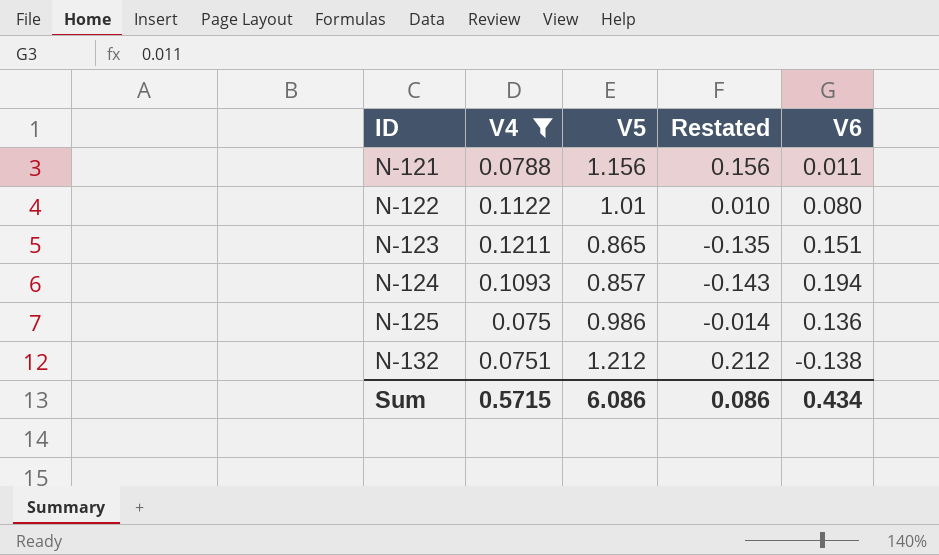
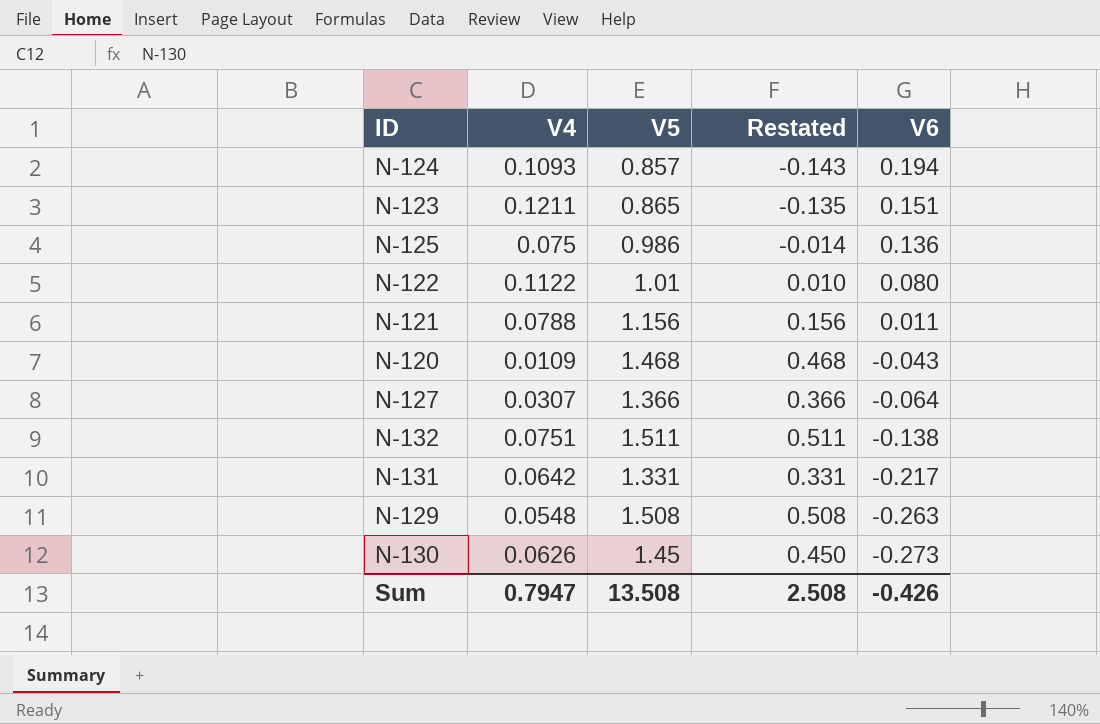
filter: V4 >= 0.075 -> none
row order: ID ascending -> V6 descending
N-132 | V5: 1.212 -> 1.511
N-132 | Restated: 0.212 -> 0.511
Sum | V4: 0.5715 -> 0.7947
Sum | V5: 6.086 -> 13.508
Sum | Restated: 0.086 -> 2.508
Sum | V6: 0.434 -> -0.426

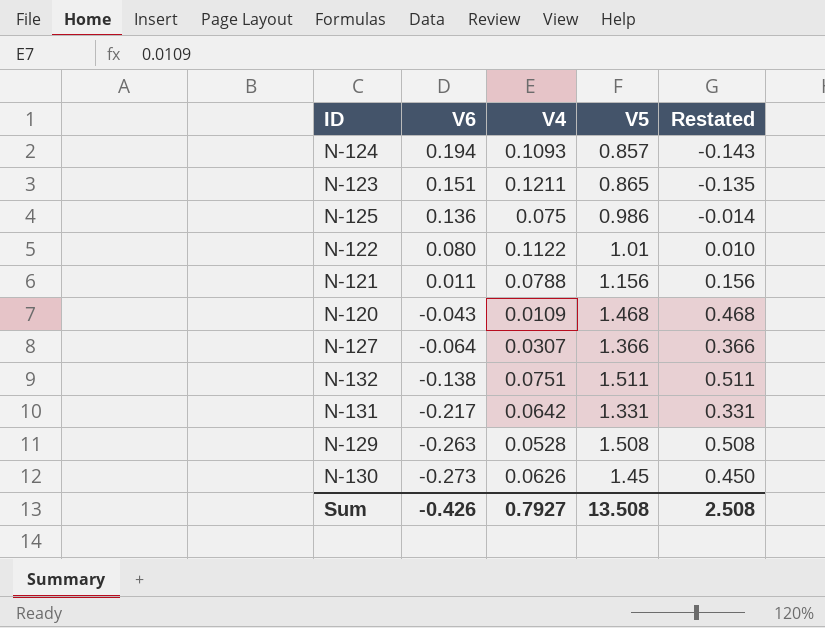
column V6 | position: 5 -> 2
N-129 | V4: 0.0548 -> 0.0528
Sum | V4: 0.7947 -> 0.7927

